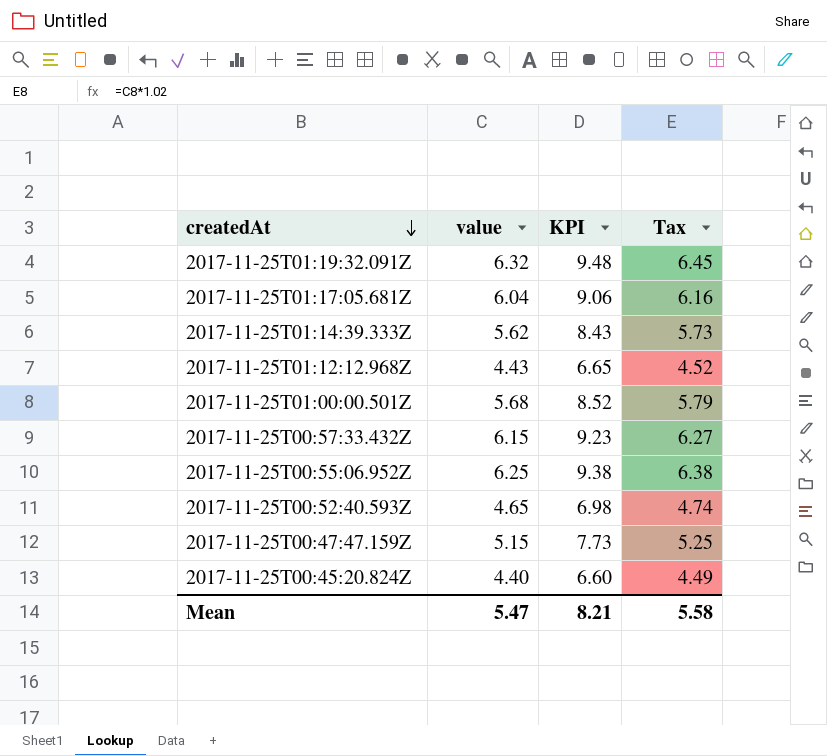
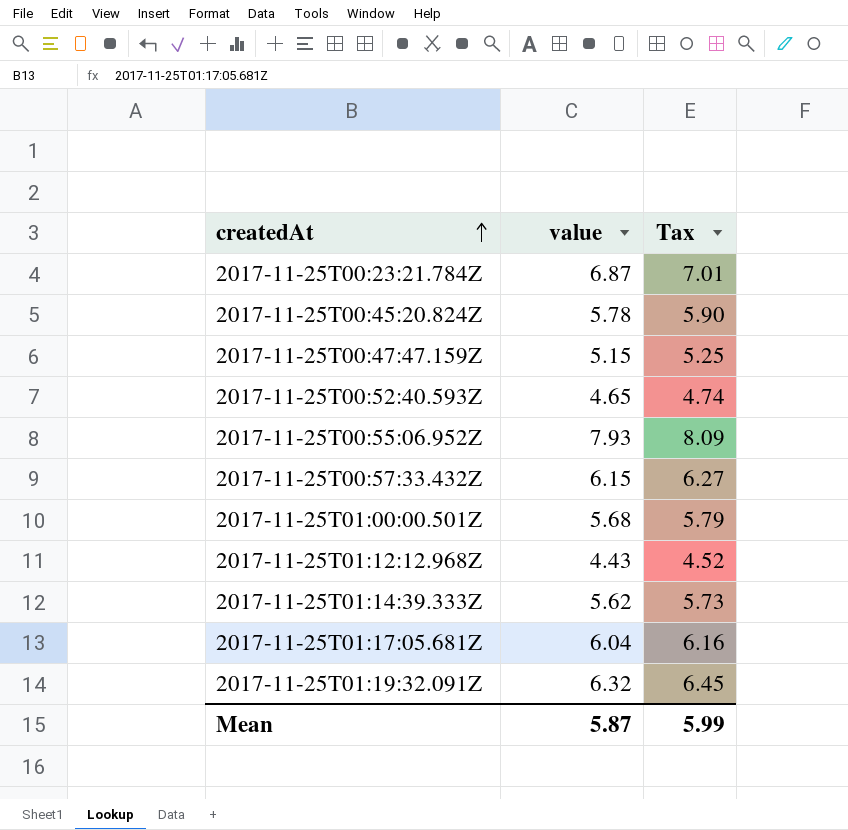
row order: createdAt descending -> createdAt ascending
column KPI | formula: [value] * 1.5 -> none
row 2017-11-25T00:23:21.784Z: none -> 6.87 | 7.01
2017-11-25T00:45:20.824Z | value: 4.40 -> 5.78
2017-11-25T00:45:20.824Z | Tax: 4.49 -> 5.90
2017-11-25T00:55:06.952Z | value: 6.25 -> 7.93
2017-11-25T00:55:06.952Z | Tax: 6.38 -> 8.09
Mean | value: 5.47 -> 5.87
Mean | Tax: 5.58 -> 5.99

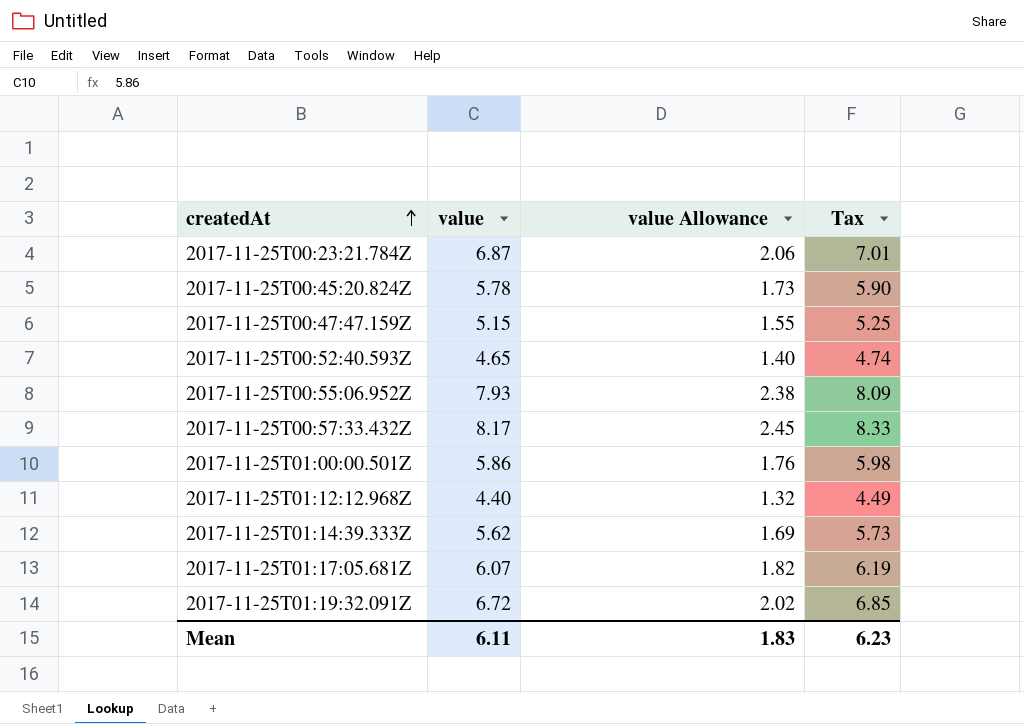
column value Allowance | formula: none -> [value] * 0.3
2017-11-25T00:57:33.432Z | value: 6.15 -> 8.17
2017-11-25T00:57:33.432Z | Tax: 6.27 -> 8.33
2017-11-25T01:00:00.501Z | value: 5.68 -> 5.86
2017-11-25T01:00:00.501Z | Tax: 5.79 -> 5.98
2017-11-25T01:12:12.968Z | value: 4.43 -> 4.40
2017-11-25T01:12:12.968Z | Tax: 4.52 -> 4.49
2017-11-25T01:17:05.681Z | value: 6.04 -> 6.07
2017-11-25T01:17:05.681Z | Tax: 6.16 -> 6.19
2017-11-25T01:19:32.091Z | value: 6.32 -> 6.72
2017-11-25T01:19:32.091Z | Tax: 6.45 -> 6.85
Mean | value: 5.87 -> 6.11
Mean | Tax: 5.99 -> 6.23

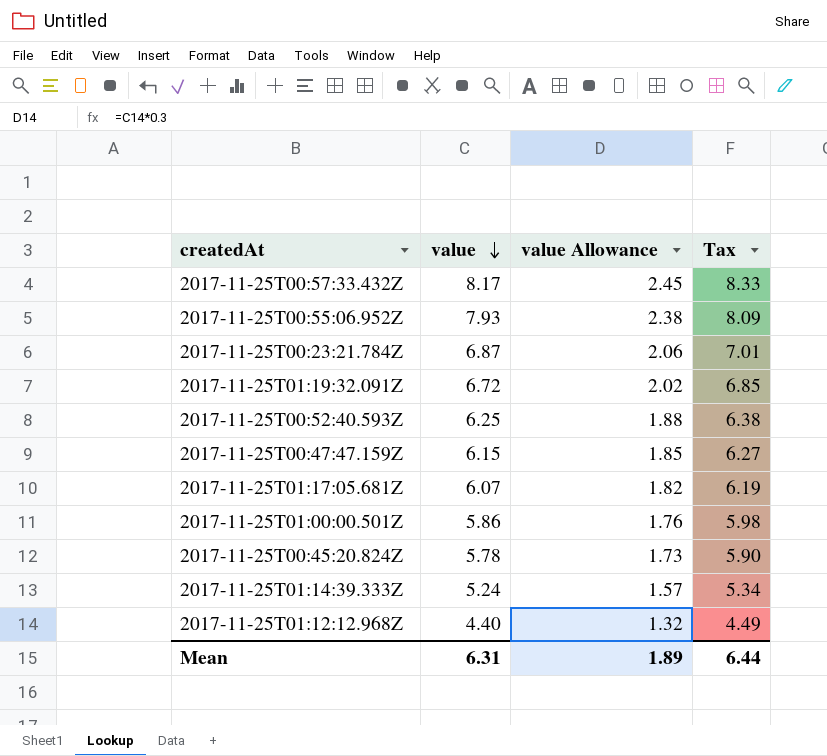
row order: createdAt ascending -> value descending
2017-11-25T00:52:40.593Z | value: 4.65 -> 6.25
2017-11-25T00:52:40.593Z | value Allowance: 1.40 -> 1.88
2017-11-25T00:52:40.593Z | Tax: 4.74 -> 6.38
2017-11-25T00:47:47.159Z | value: 5.15 -> 6.15
2017-11-25T00:47:47.159Z | value Allowance: 1.55 -> 1.85
2017-11-25T00:47:47.159Z | Tax: 5.25 -> 6.27
2017-11-25T01:14:39.333Z | value: 5.62 -> 5.24
2017-11-25T01:14:39.333Z | value Allowance: 1.69 -> 1.57
2017-11-25T01:14:39.333Z | Tax: 5.73 -> 5.34
Mean | value: 6.11 -> 6.31
Mean | value Allowance: 1.83 -> 1.89
Mean | Tax: 6.23 -> 6.44

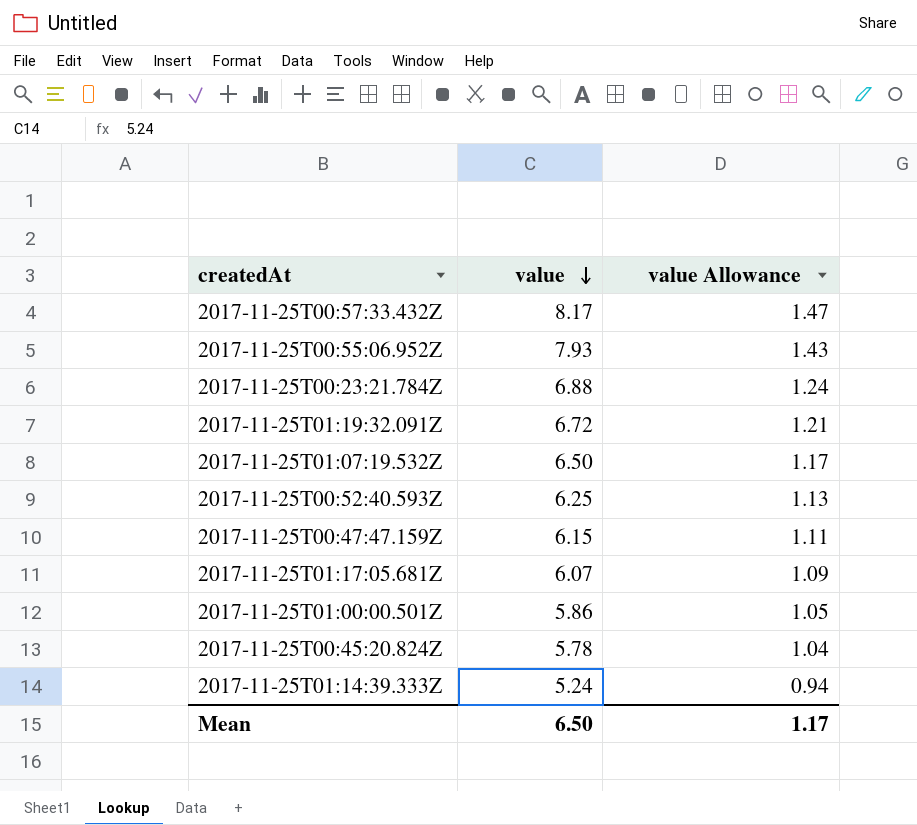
column Tax | formula: [value] * 1.02 -> none
column value Allowance | formula: [value] * 0.3 -> [value] * 0.18
row 2017-11-25T01:12:12.968Z: 4.40 | 1.32 | 4.49 -> none
2017-11-25T00:23:21.784Z | value: 6.87 -> 6.88
row 2017-11-25T01:07:19.532Z: none -> 6.50 | 1.17
Mean | value: 6.31 -> 6.50
Mean | value Allowance: 1.89 -> 1.17

